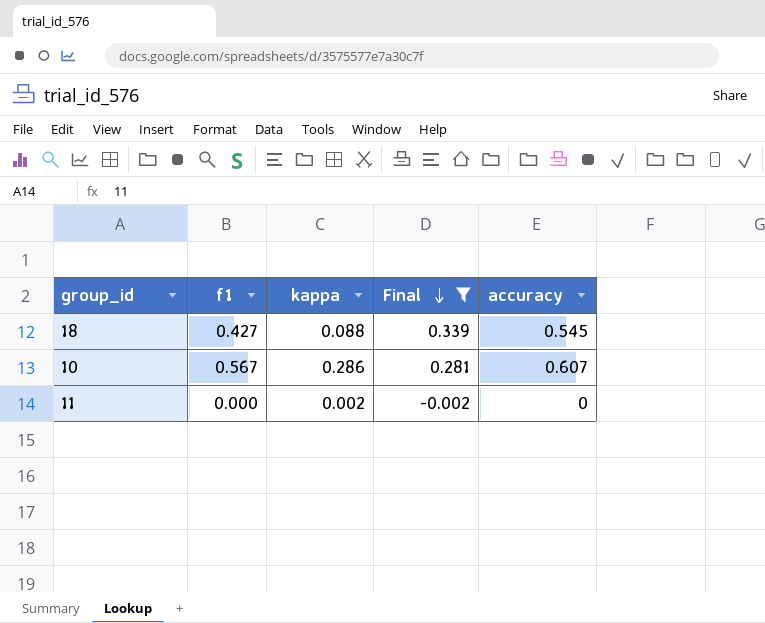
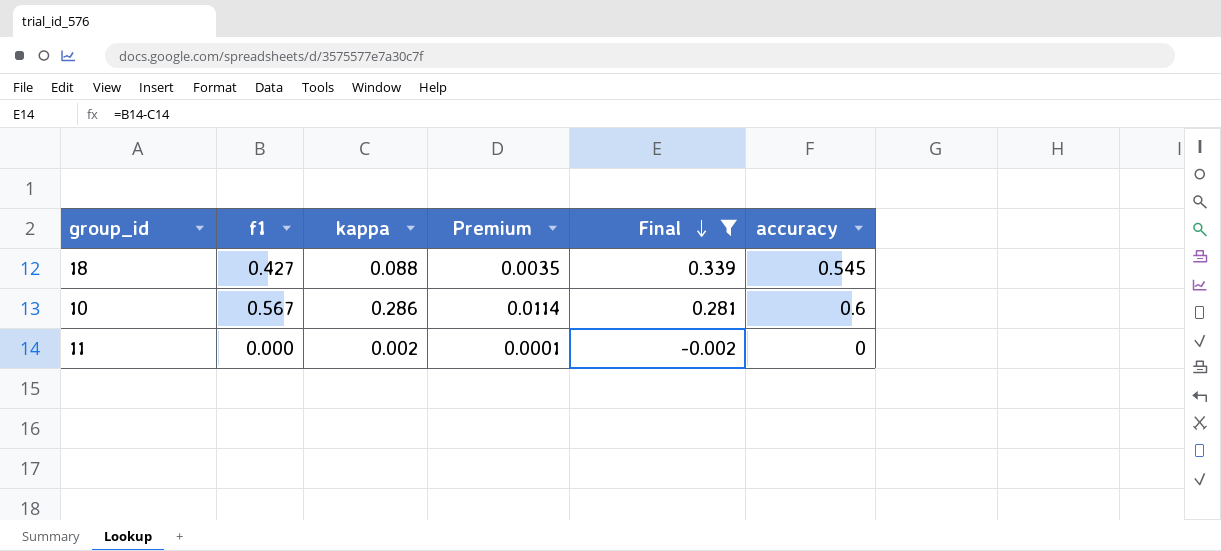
column Premium | formula: none -> [kappa] * 0.04
10 | accuracy: 0.607 -> 0.6

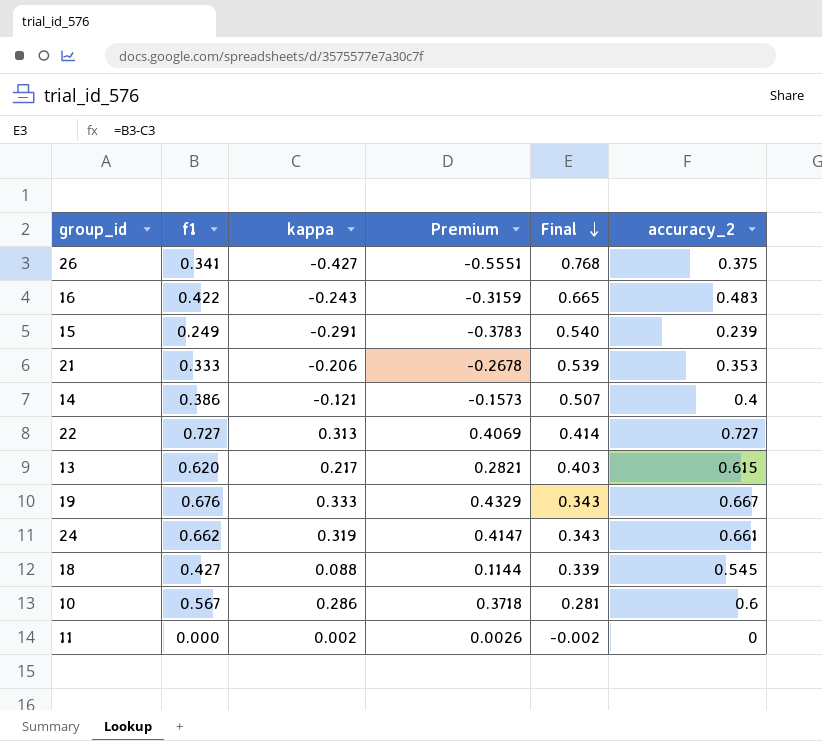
filter: Final <= 0.339 -> none
column Premium | formula: [kappa] * 0.04 -> [kappa] * 1.3
column name: accuracy -> accuracy_2

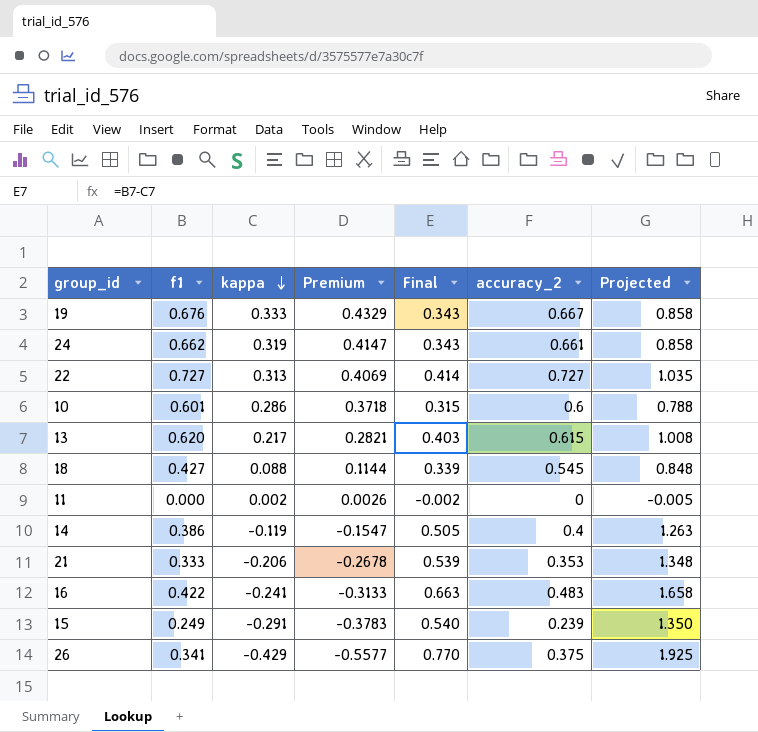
row order: Final descending -> kappa descending
column Projected | formula: none -> [Final] * 2.5
10 | f1: 0.567 -> 0.601
10 | Final: 0.281 -> 0.315
14 | kappa: -0.121 -> -0.119
14 | Premium: -0.1573 -> -0.1547
14 | Final: 0.507 -> 0.505
16 | kappa: -0.243 -> -0.241
16 | Premium: -0.3159 -> -0.3133
16 | Final: 0.665 -> 0.663
26 | kappa: -0.427 -> -0.429
26 | Premium: -0.5551 -> -0.5577
26 | Final: 0.768 -> 0.770

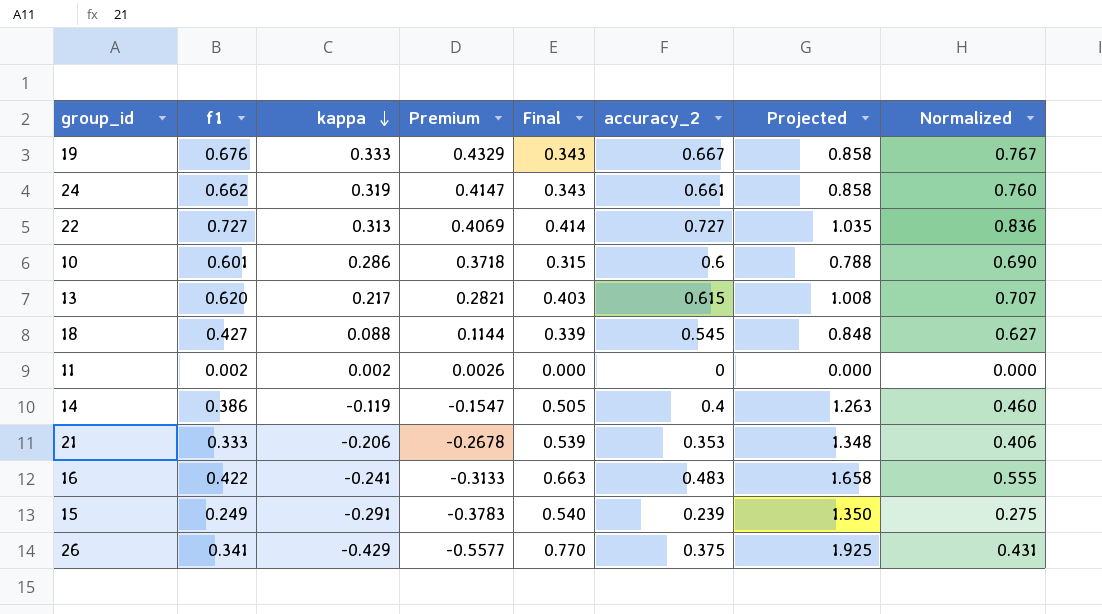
column Normalized | formula: none -> [accuracy_2] * 1.15
11 | f1: 0.000 -> 0.002
11 | Final: -0.002 -> 0.000
11 | Projected: -0.005 -> 0.000

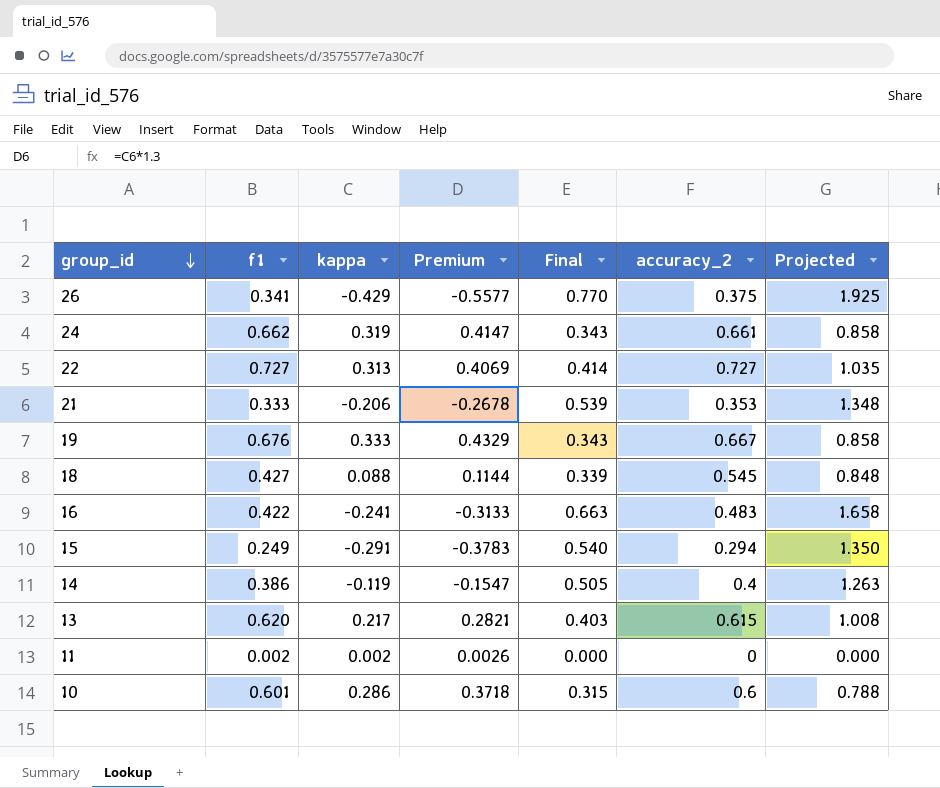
row order: kappa descending -> group_id descending
column Normalized | formula: [accuracy_2] * 1.15 -> none
15 | accuracy_2: 0.239 -> 0.294

